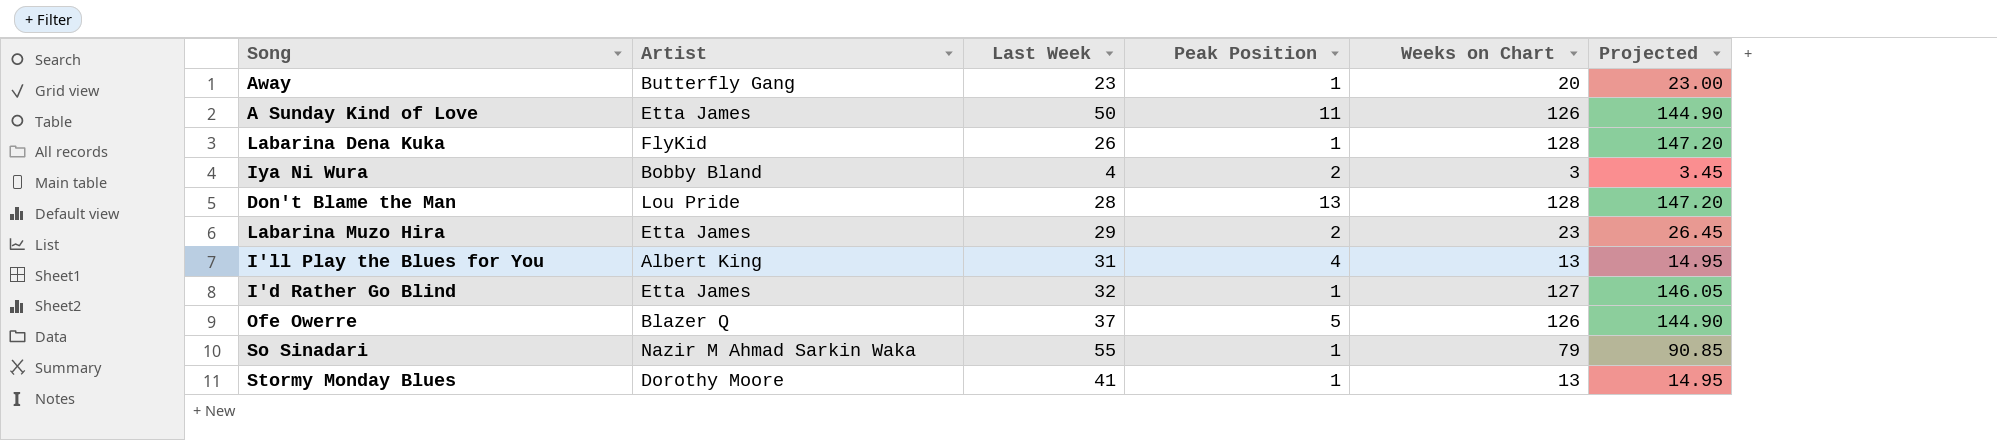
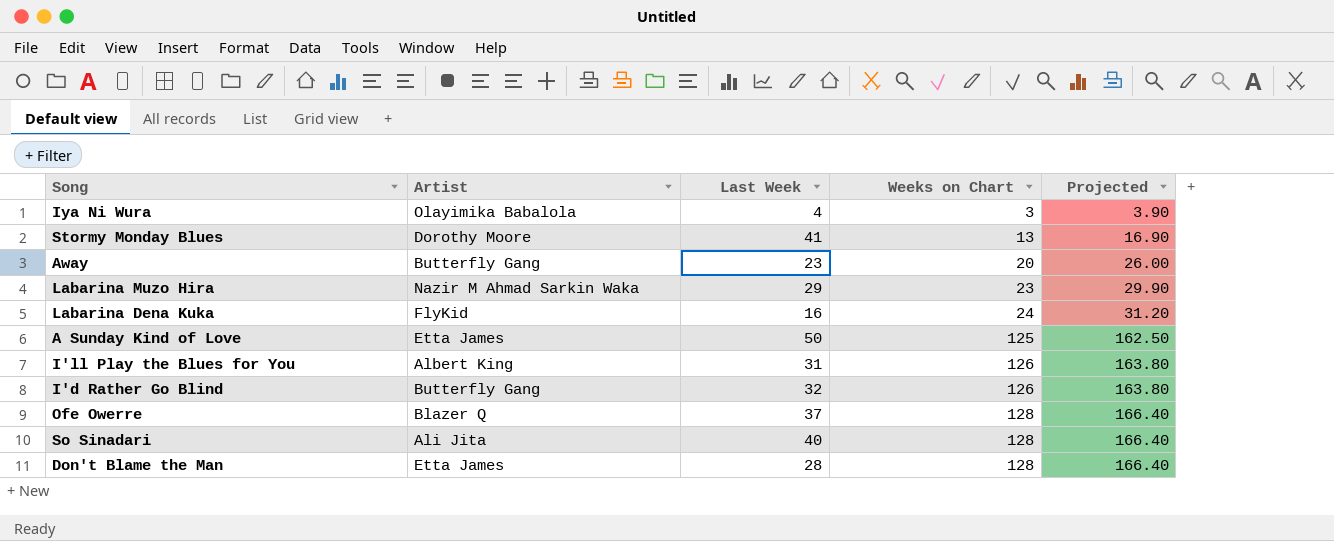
row order: none -> Weeks on Chart ascending
column Peak Position | position: 4 -> none
column Projected | formula: [Weeks on Chart] * 1.15 -> [Weeks on Chart] * 1.3
Iya Ni Wura | Artist: Bobby Bland -> Olayimika Babalola
Labarina Muzo Hira | Artist: Etta James -> Nazir M Ahmad Sarkin Waka
Labarina Dena Kuka | Last Week: 26 -> 16
Labarina Dena Kuka | Weeks on Chart: 128 -> 24
A Sunday Kind of Love | Weeks on Chart: 126 -> 125
I'll Play the Blues for You | Weeks on Chart: 13 -> 126
I'd Rather Go Blind | Artist: Etta James -> Butterfly Gang
I'd Rather Go Blind | Weeks on Chart: 127 -> 126
Ofe Owerre | Weeks on Chart: 126 -> 128
So Sinadari | Artist: Nazir M Ahmad Sarkin Waka -> Ali Jita
So Sinadari | Last Week: 55 -> 40
So Sinadari | Weeks on Chart: 79 -> 128
Don't Blame the Man | Artist: Lou Pride -> Etta James

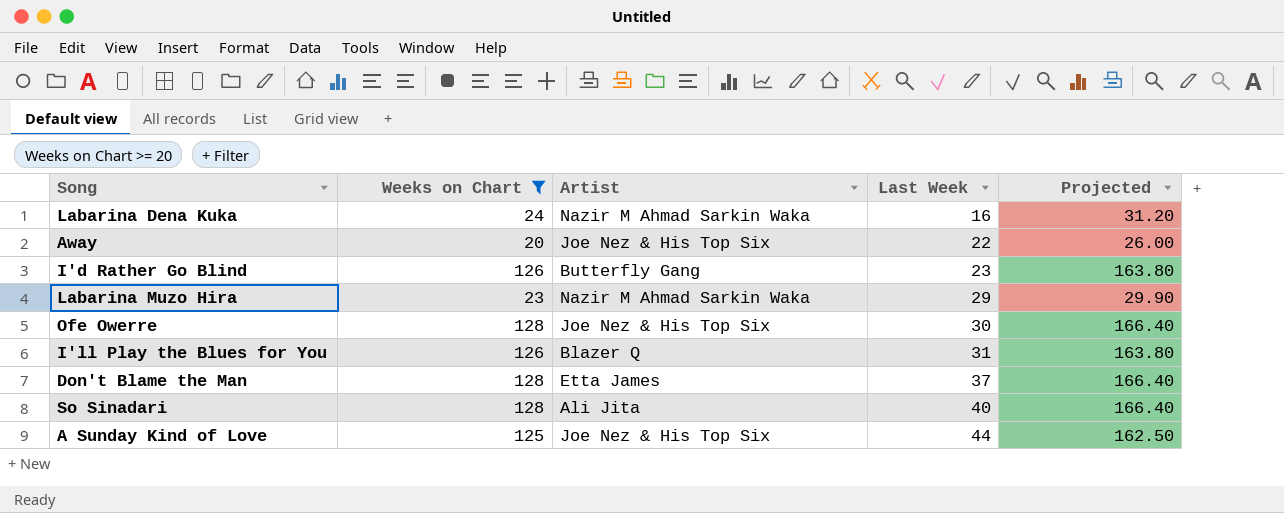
filter: none -> Weeks on Chart >= 20
row order: Weeks on Chart ascending -> Last Week ascending
column Weeks on Chart | position: 4 -> 2
Labarina Dena Kuka | Artist: FlyKid -> Nazir M Ahmad Sarkin Waka
Away | Artist: Butterfly Gang -> Joe Nez & His Top Six
Away | Last Week: 23 -> 22
I'd Rather Go Blind | Last Week: 32 -> 23
Ofe Owerre | Artist: Blazer Q -> Joe Nez & His Top Six
Ofe Owerre | Last Week: 37 -> 30
I'll Play the Blues for You | Artist: Albert King -> Blazer Q
Don't Blame the Man | Last Week: 28 -> 37
A Sunday Kind of Love | Artist: Etta James -> Joe Nez & His Top Six
A Sunday Kind of Love | Last Week: 50 -> 44

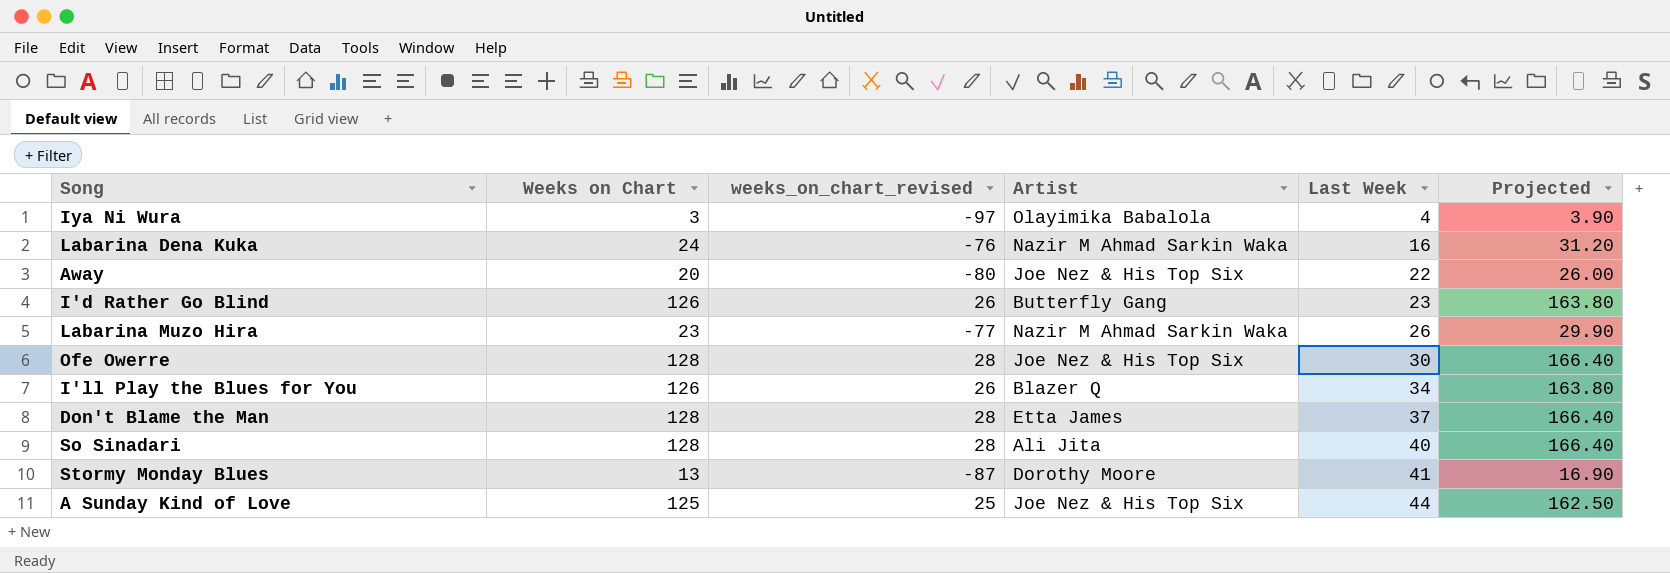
filter: Weeks on Chart >= 20 -> none
column weeks_on_chart_revised | formula: none -> [Weeks on Chart] - 100
Labarina Muzo Hira | Last Week: 29 -> 26
I'll Play the Blues for You | Last Week: 31 -> 34

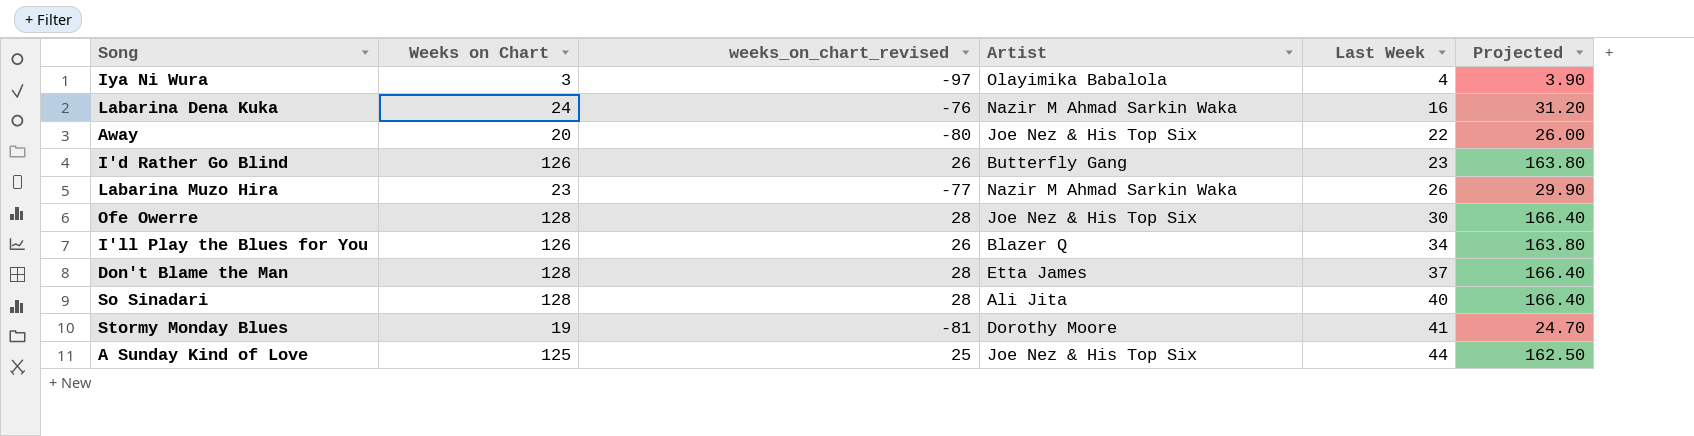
Stormy Monday Blues | Weeks on Chart: 13 -> 19
Stormy Monday Blues | weeks_on_chart_revised: -87 -> -81
Stormy Monday Blues | Projected: 16.90 -> 24.70

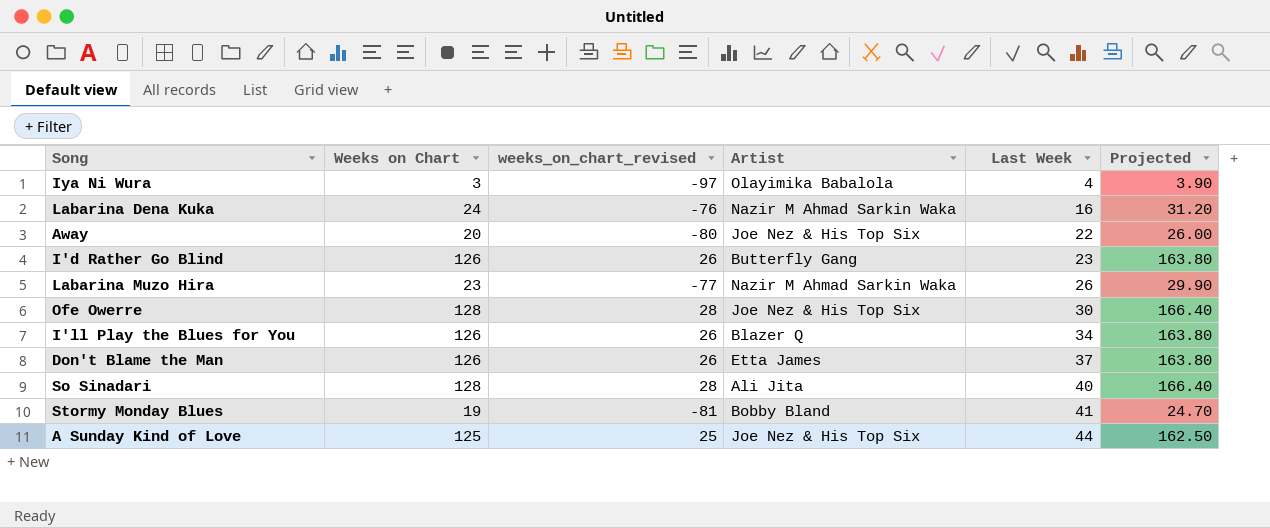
Don't Blame the Man | Weeks on Chart: 128 -> 126
Don't Blame the Man | weeks_on_chart_revised: 28 -> 26
Don't Blame the Man | Projected: 166.40 -> 163.80
Stormy Monday Blues | Artist: Dorothy Moore -> Bobby Bland

